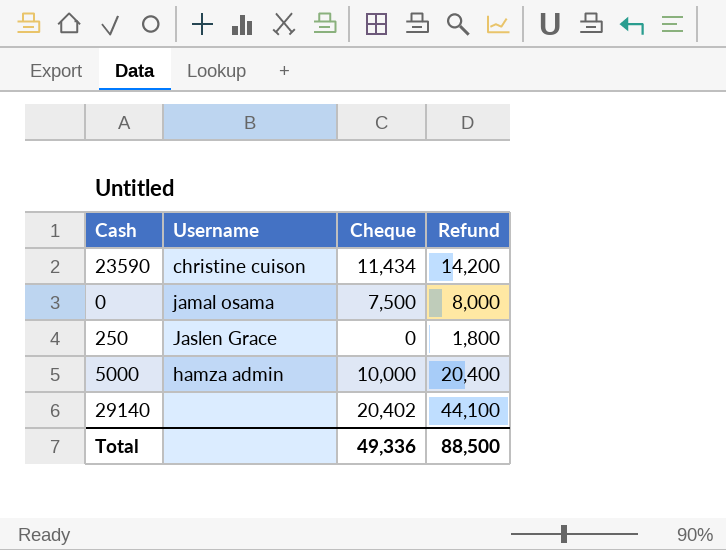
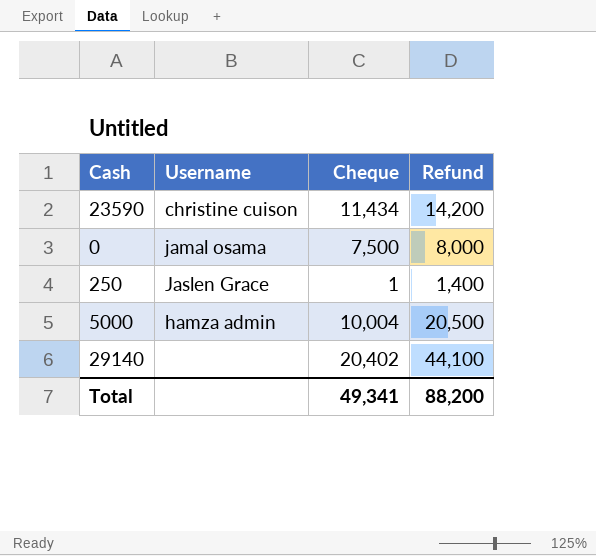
250 | Cheque: 0 -> 1
250 | Refund: 1,800 -> 1,400
5000 | Cheque: 10,000 -> 10,004
5000 | Refund: 20,400 -> 20,500
Total | Cheque: 49,336 -> 49,341
Total | Refund: 88,500 -> 88,200

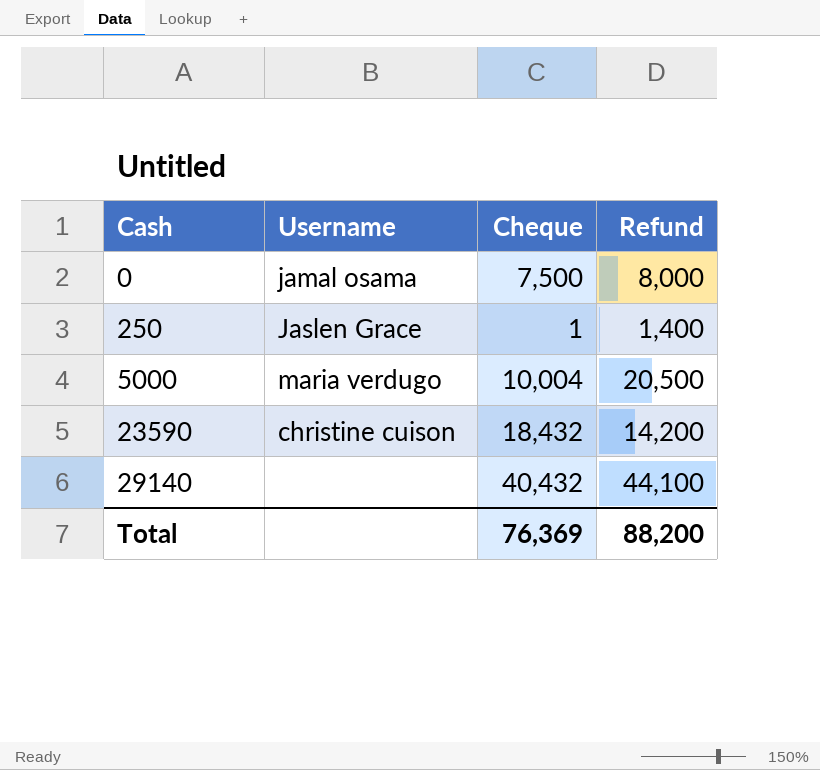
row order: none -> Cash ascending
5000 | Username: hamza admin -> maria verdugo
23590 | Cheque: 11,434 -> 18,432
29140 | Cheque: 20,402 -> 40,432
Total | Cheque: 49,341 -> 76,369

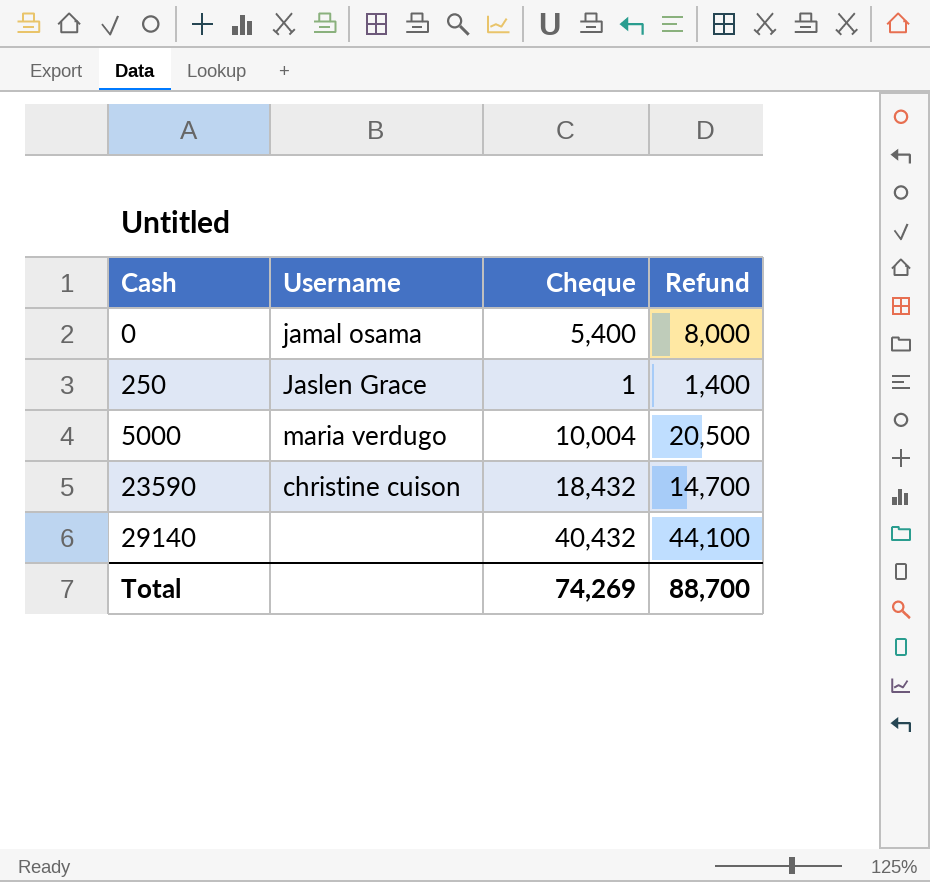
0 | Cheque: 7,500 -> 5,400
23590 | Refund: 14,200 -> 14,700
Total | Cheque: 76,369 -> 74,269
Total | Refund: 88,200 -> 88,700

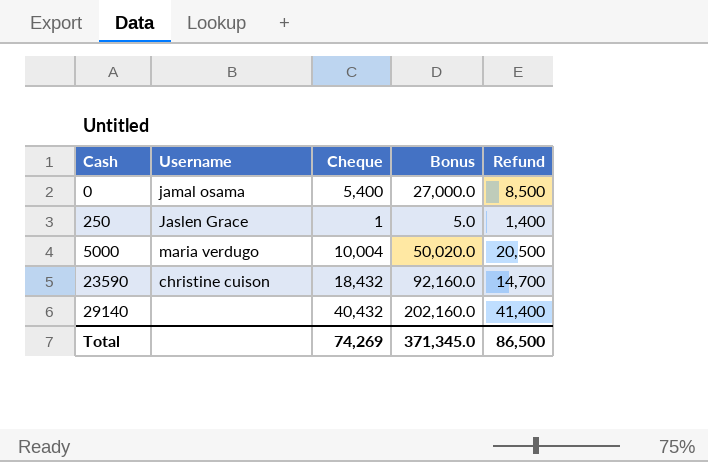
column Bonus | formula: none -> [Cheque] * 5
0 | Refund: 8,000 -> 8,500
29140 | Refund: 44,100 -> 41,400
Total | Refund: 88,700 -> 86,500

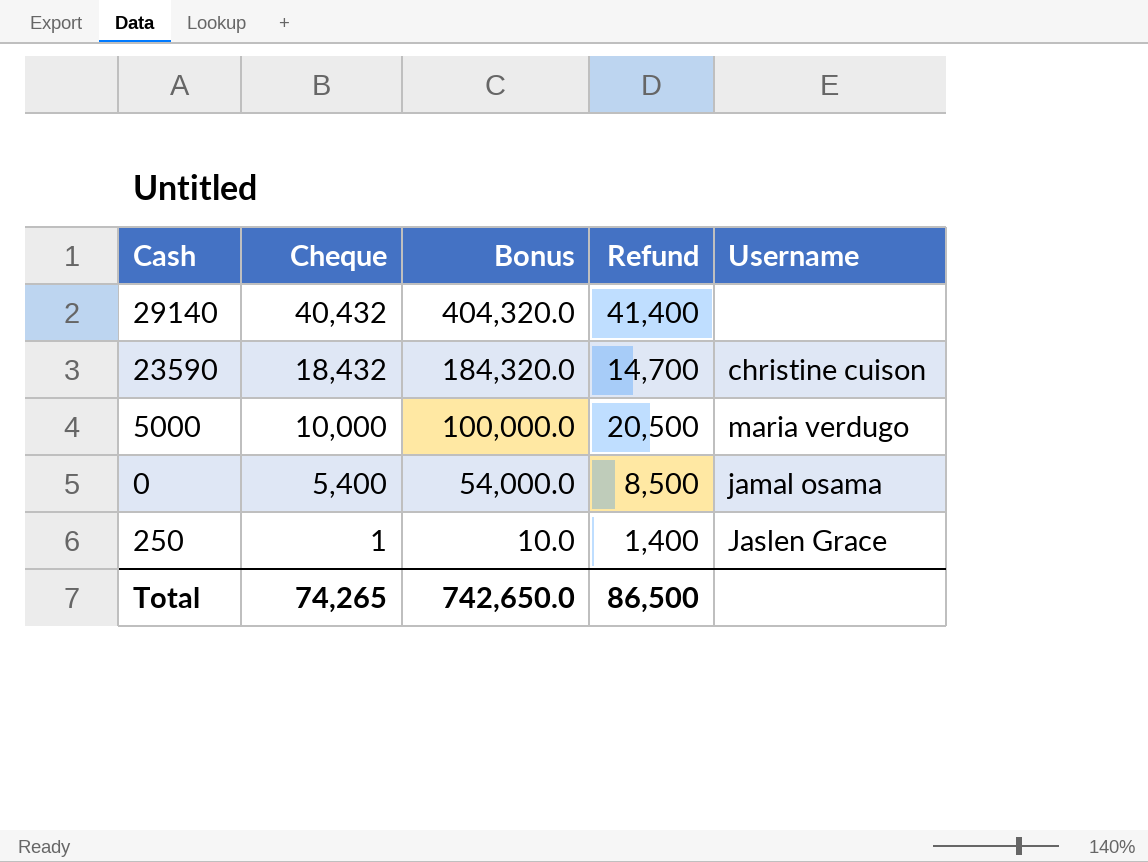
row order: Cash ascending -> Cheque descending
column Bonus | formula: [Cheque] * 5 -> [Cheque] * 10
column Username | position: 2 -> 5
5000 | Cheque: 10,004 -> 10,000
Total | Cheque: 74,269 -> 74,265
Total | Bonus: 371,345.0 -> 742,650.0

